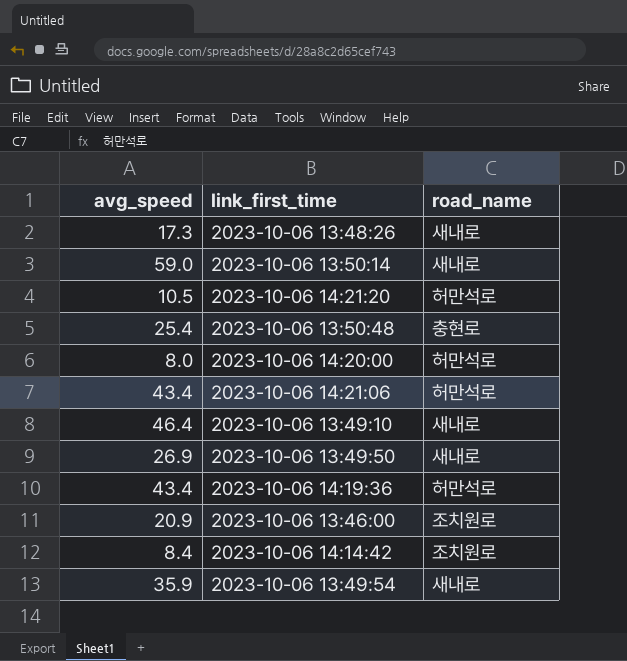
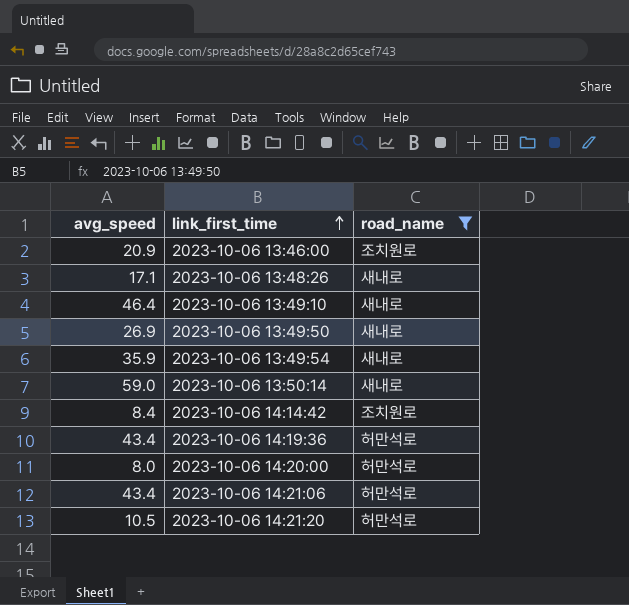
filter: none -> road_name != 충현로
row order: none -> link_first_time ascending
2023-10-06 13:48:26 | avg_speed: 17.3 -> 17.1

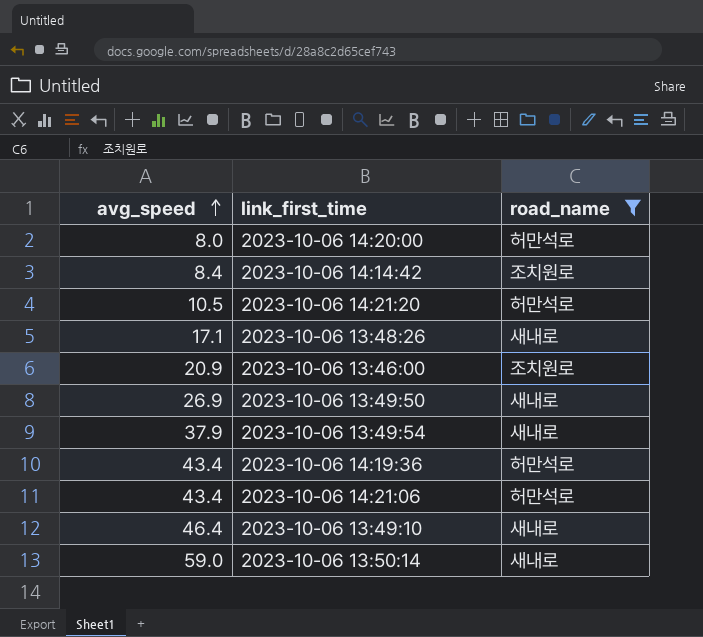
row order: link_first_time ascending -> avg_speed ascending
2023-10-06 13:49:54 | avg_speed: 35.9 -> 37.9

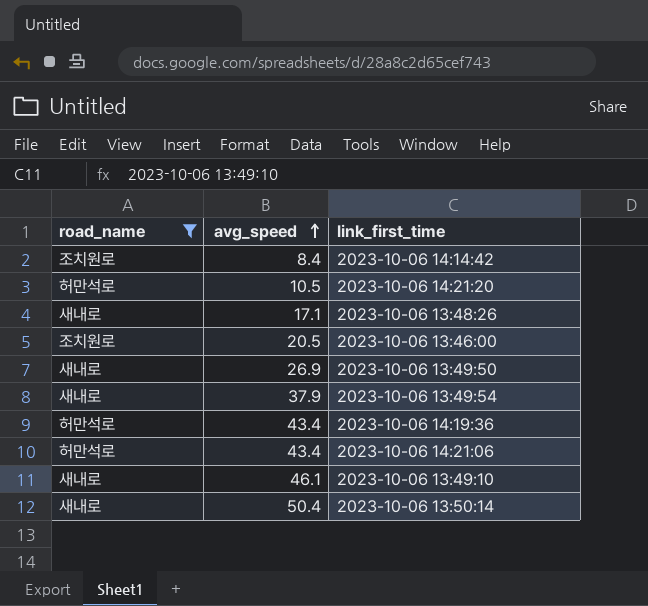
column road_name | position: 3 -> 1
row 2023-10-06 14:20:00: 8.0 | 허만석로 -> none
2023-10-06 13:46:00 | avg_speed: 20.9 -> 20.5
2023-10-06 13:49:10 | avg_speed: 46.4 -> 46.1
2023-10-06 13:50:14 | avg_speed: 59.0 -> 50.4

